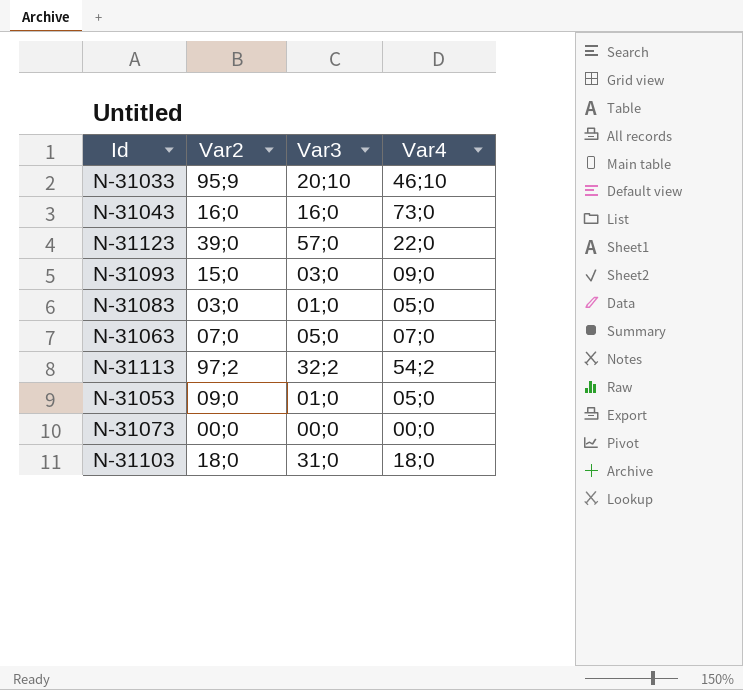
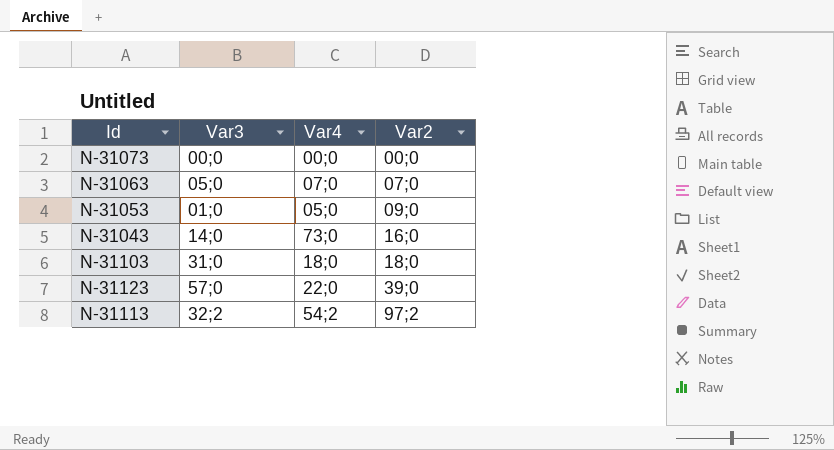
row order: none -> Var2 ascending
column Var2 | position: 2 -> 4
row N-31033: 95;9 | 20;10 | 46;10 -> none
row N-31093: 15;0 | 03;0 | 09;0 -> none
row N-31083: 03;0 | 01;0 | 05;0 -> none
N-31043 | Var3: 16;0 -> 14;0

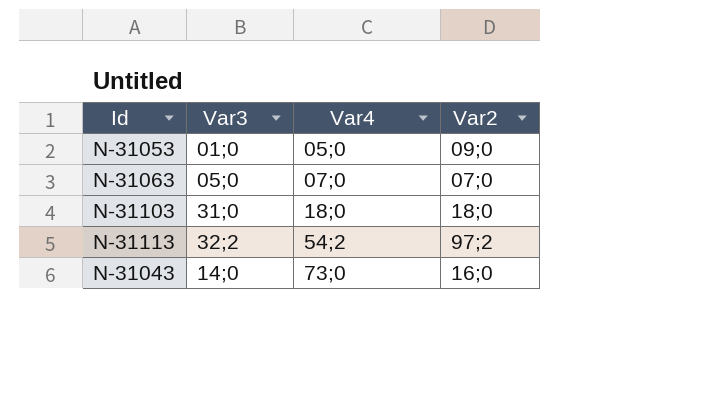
row order: Var2 ascending -> Var4 ascending
row N-31073: 00;0 | 00;0 | 00;0 -> none
row N-31123: 57;0 | 22;0 | 39;0 -> none

